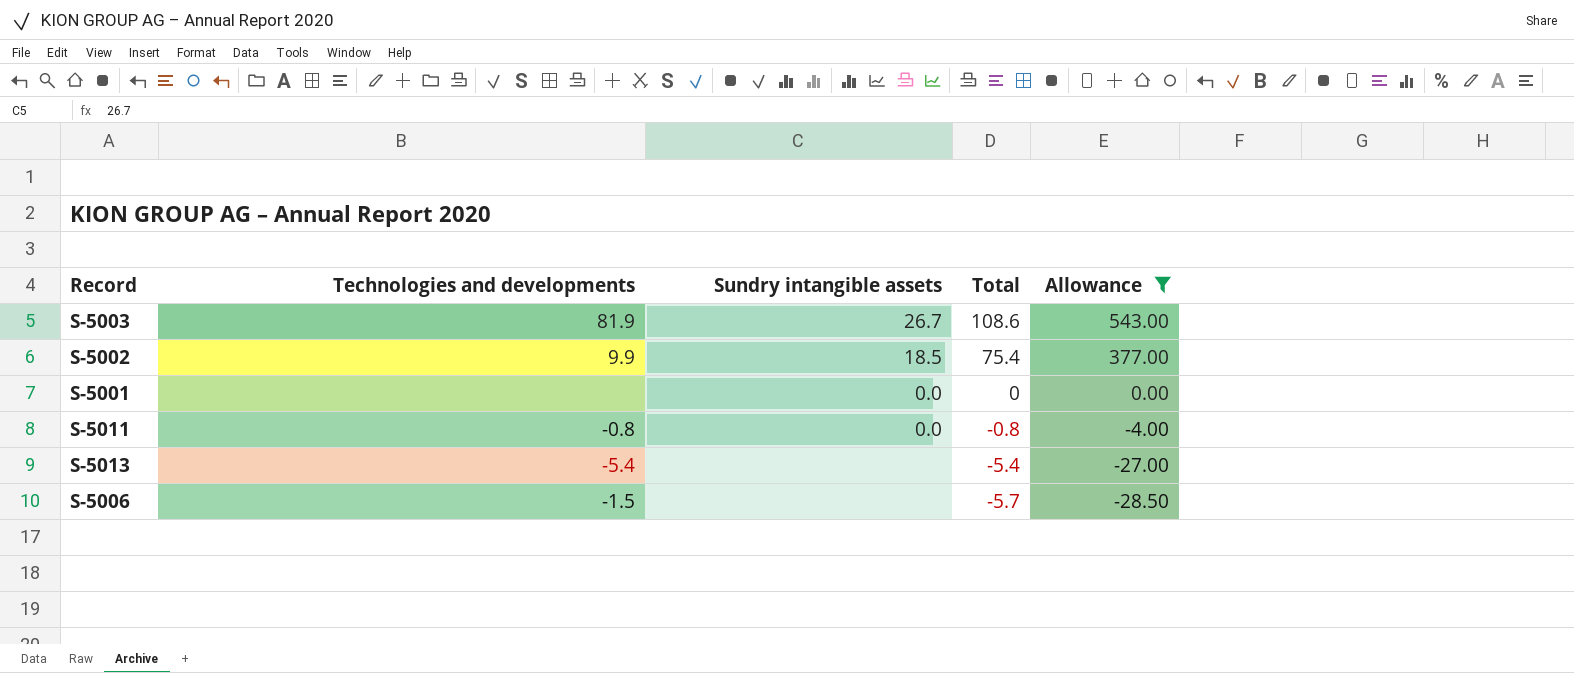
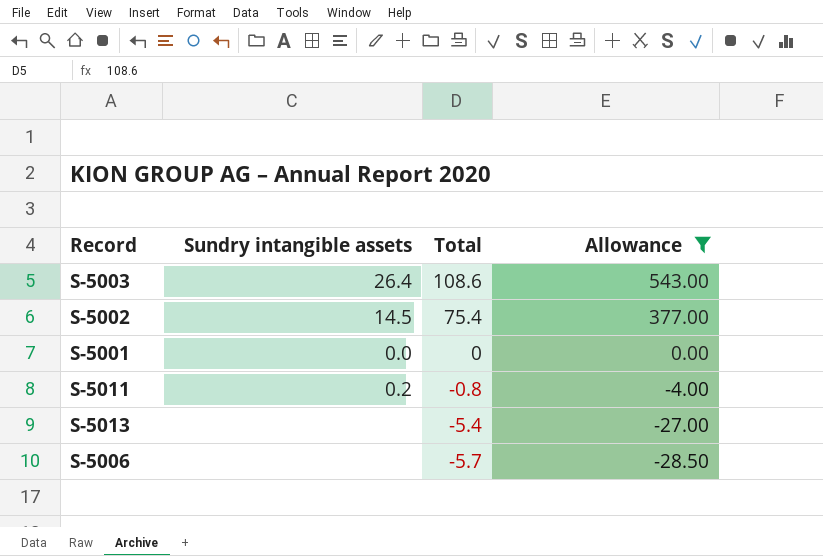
column Technologies and developments | position: 2 -> none
S-5003 | Sundry intangible assets: 26.7 -> 26.4
S-5002 | Sundry intangible assets: 18.5 -> 14.5
S-5011 | Sundry intangible assets: 0.0 -> 0.2

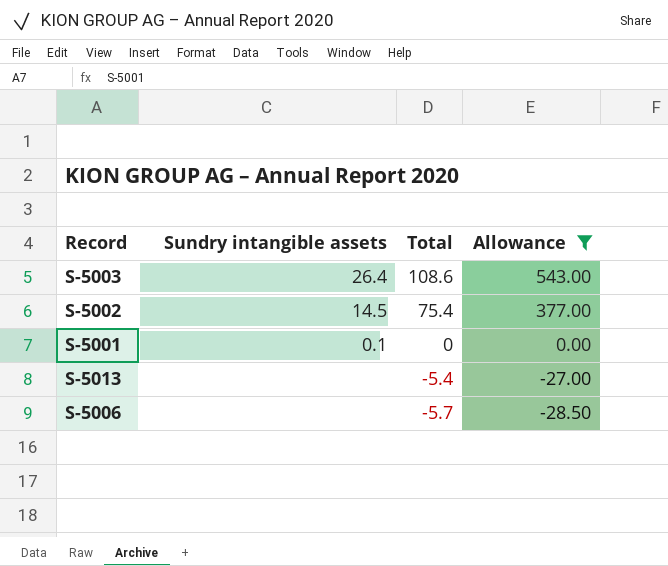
row S-5011: 0.2 | -0.8 | -4.00 -> none
S-5001 | Sundry intangible assets: 0.0 -> 0.1

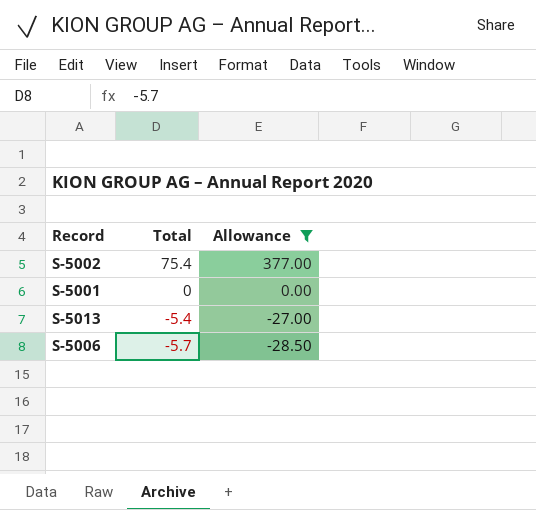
column Sundry intangible assets | position: 2 -> none
row S-5003: 26.4 | 108.6 | 543.00 -> none

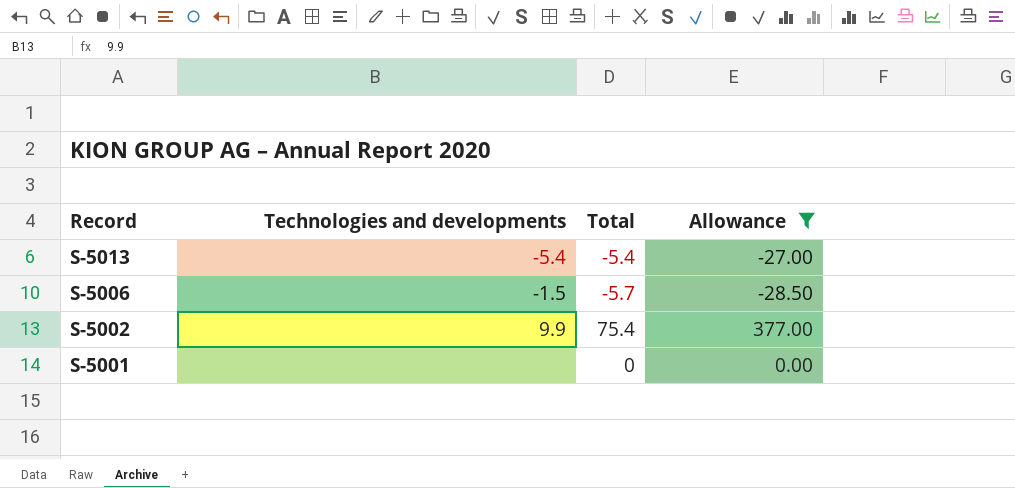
row order: Total descending -> Record descending
column Technologies and developments | position: none -> 2

